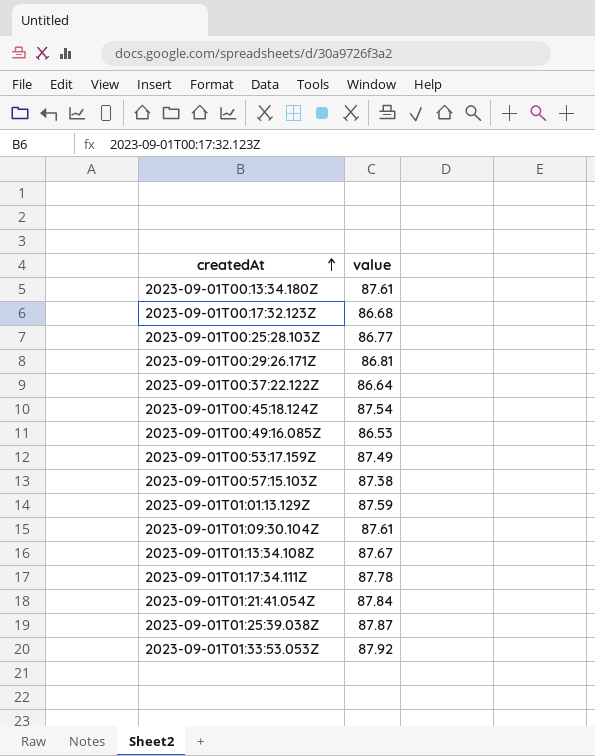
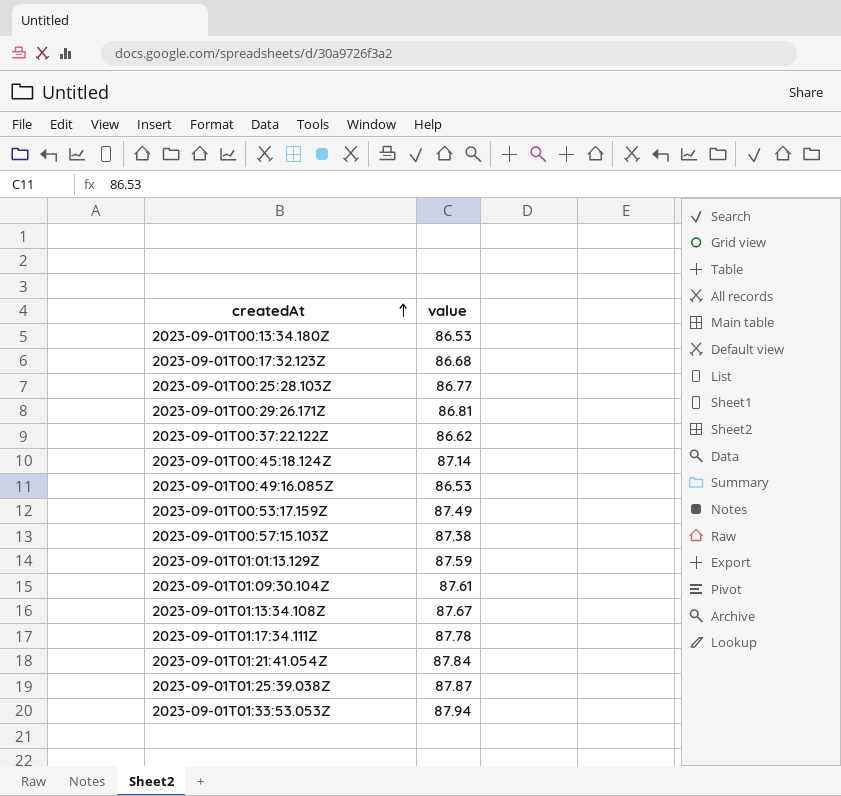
2023-09-01T00:13:34.180Z | value: 87.61 -> 86.53
2023-09-01T00:37:22.122Z | value: 86.64 -> 86.62
2023-09-01T00:45:18.124Z | value: 87.54 -> 87.14
2023-09-01T01:33:53.053Z | value: 87.92 -> 87.94

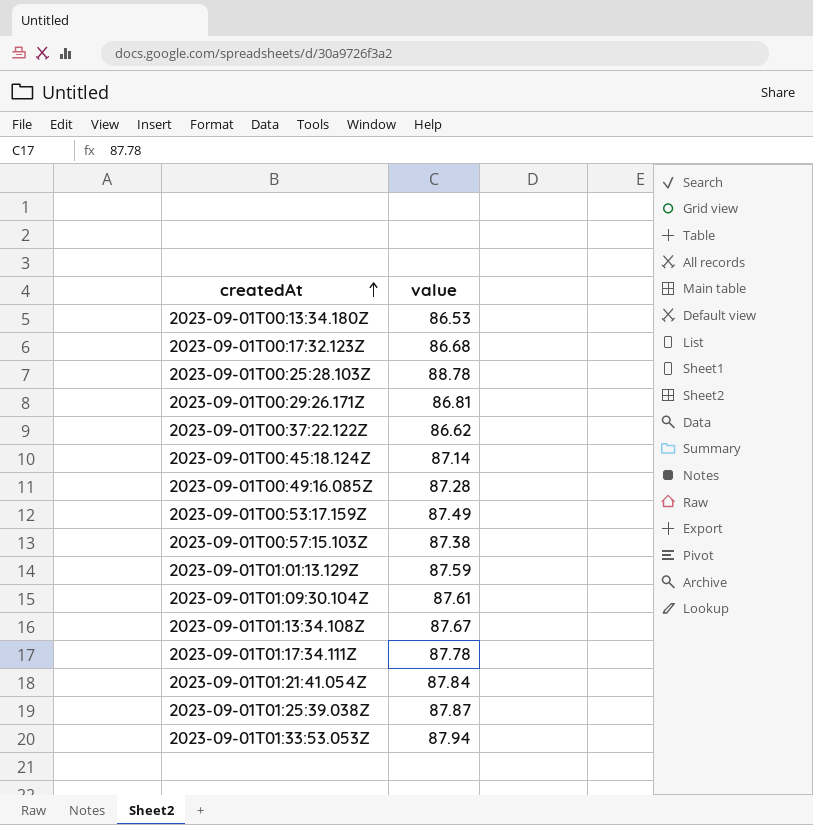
2023-09-01T00:25:28.103Z | value: 86.77 -> 88.78
2023-09-01T00:49:16.085Z | value: 86.53 -> 87.28

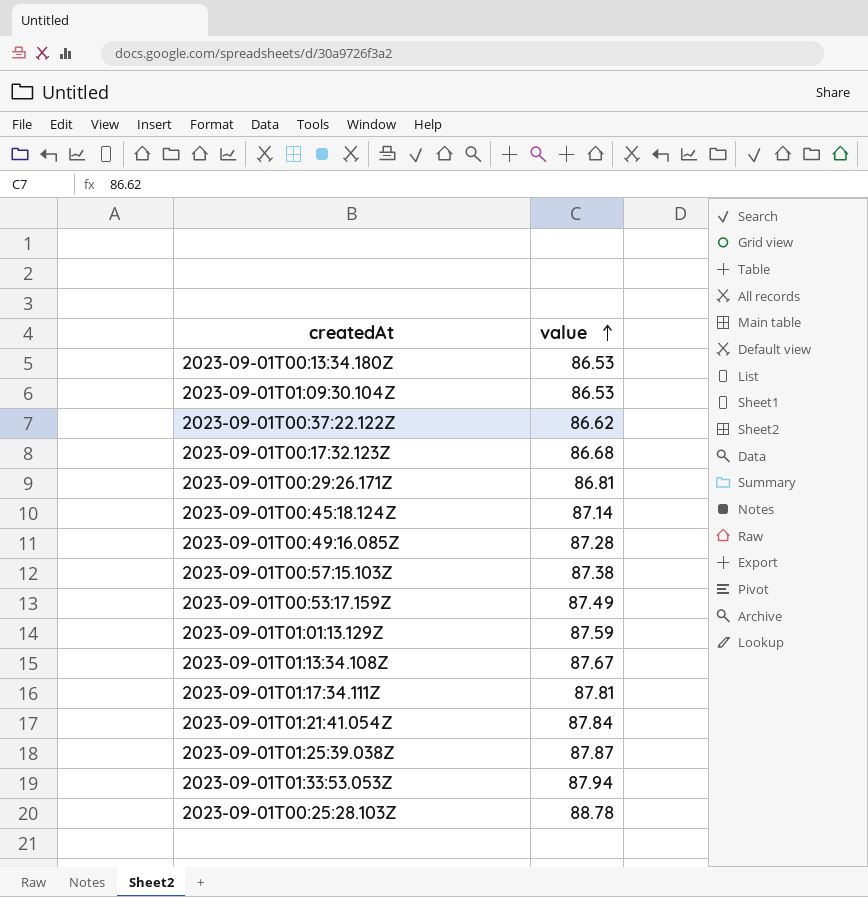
row order: createdAt ascending -> value ascending
2023-09-01T01:09:30.104Z | value: 87.61 -> 86.53
2023-09-01T01:17:34.111Z | value: 87.78 -> 87.81

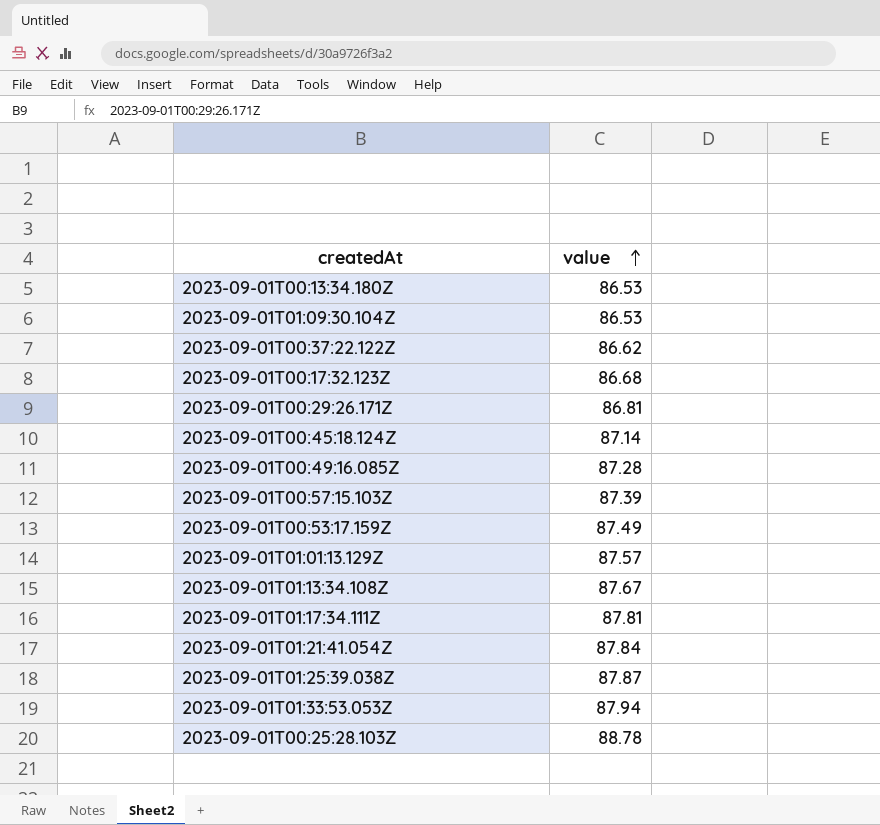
2023-09-01T00:57:15.103Z | value: 87.38 -> 87.39
2023-09-01T01:01:13.129Z | value: 87.59 -> 87.57

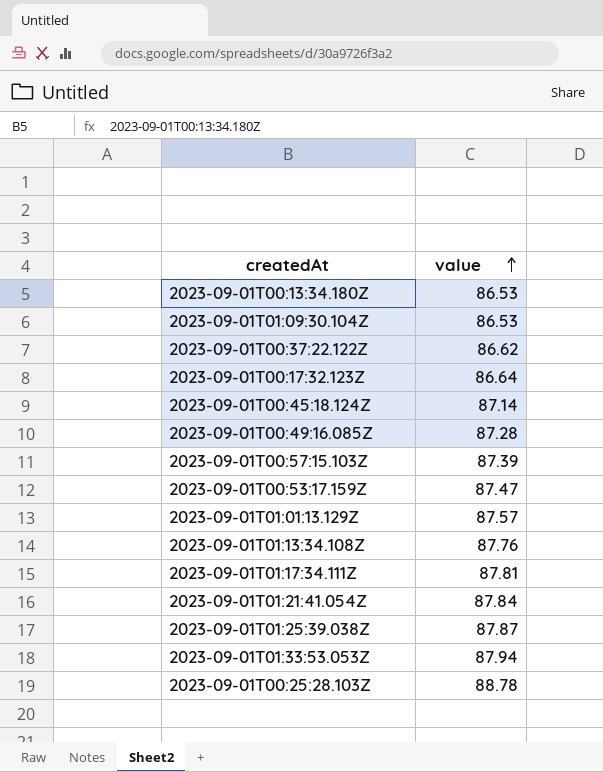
row 2023-09-01T00:29:26.171Z: 86.81 -> none
2023-09-01T00:17:32.123Z | value: 86.68 -> 86.64
2023-09-01T00:53:17.159Z | value: 87.49 -> 87.47
2023-09-01T01:13:34.108Z | value: 87.67 -> 87.76

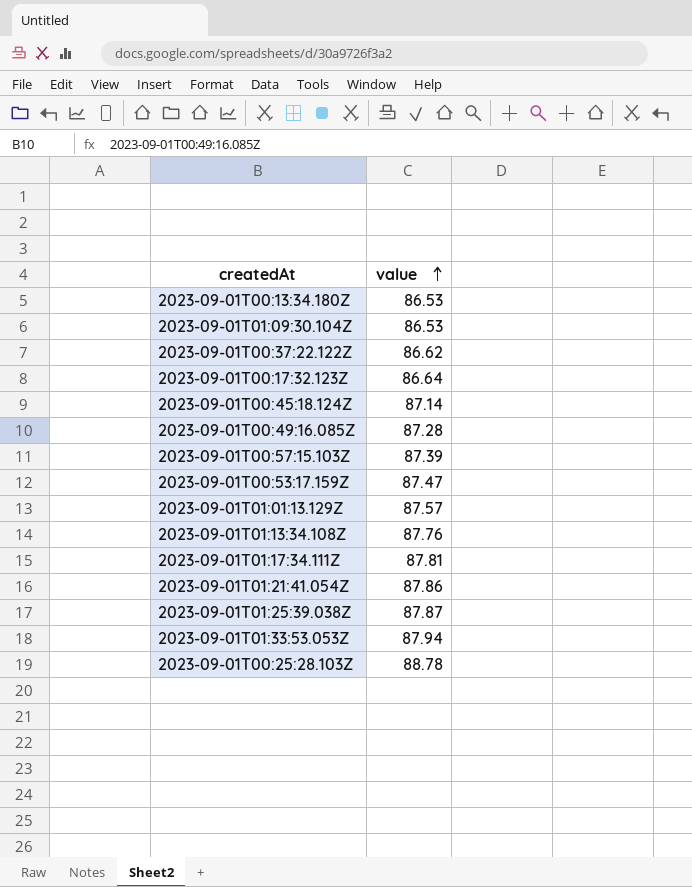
2023-09-01T01:21:41.054Z | value: 87.84 -> 87.86

